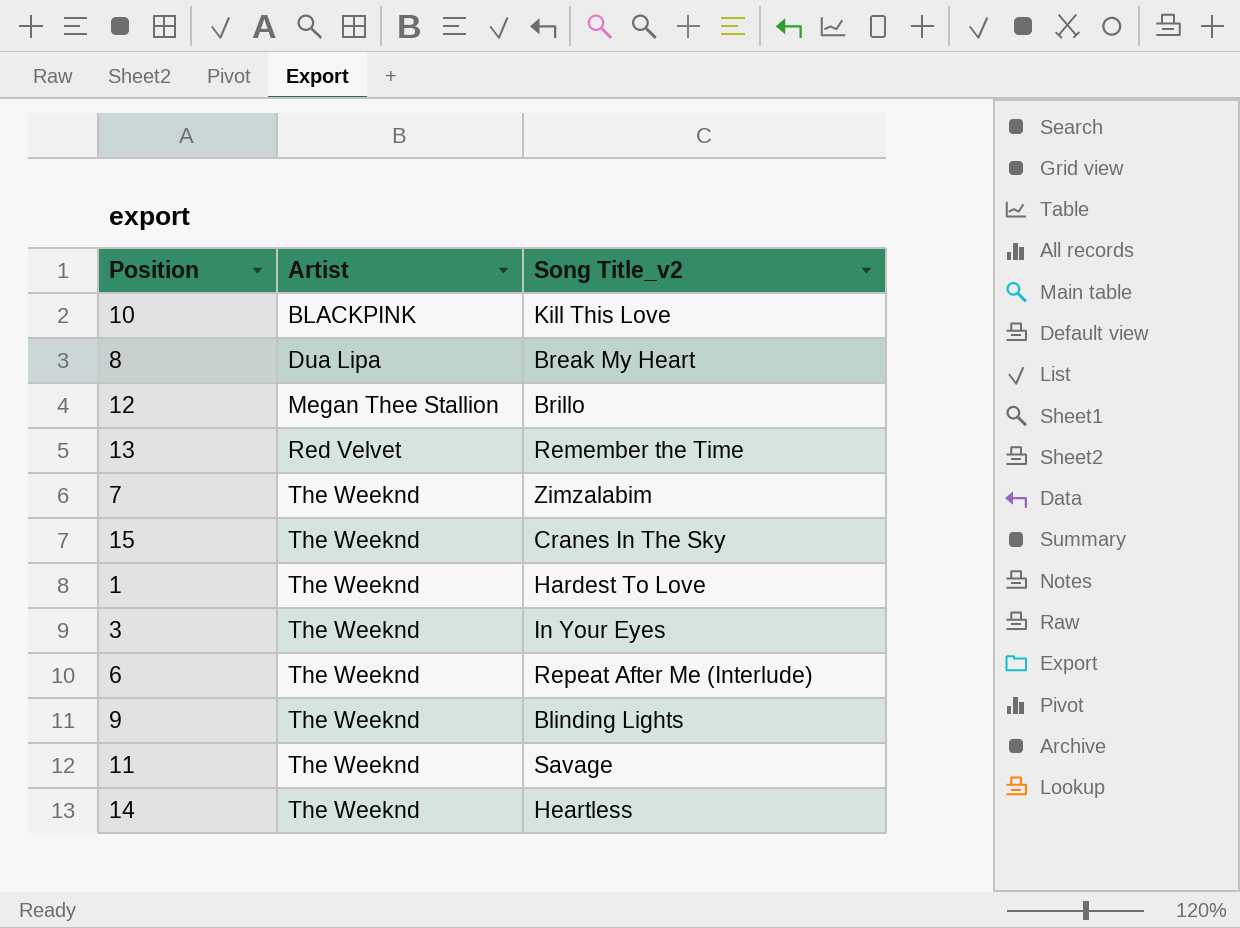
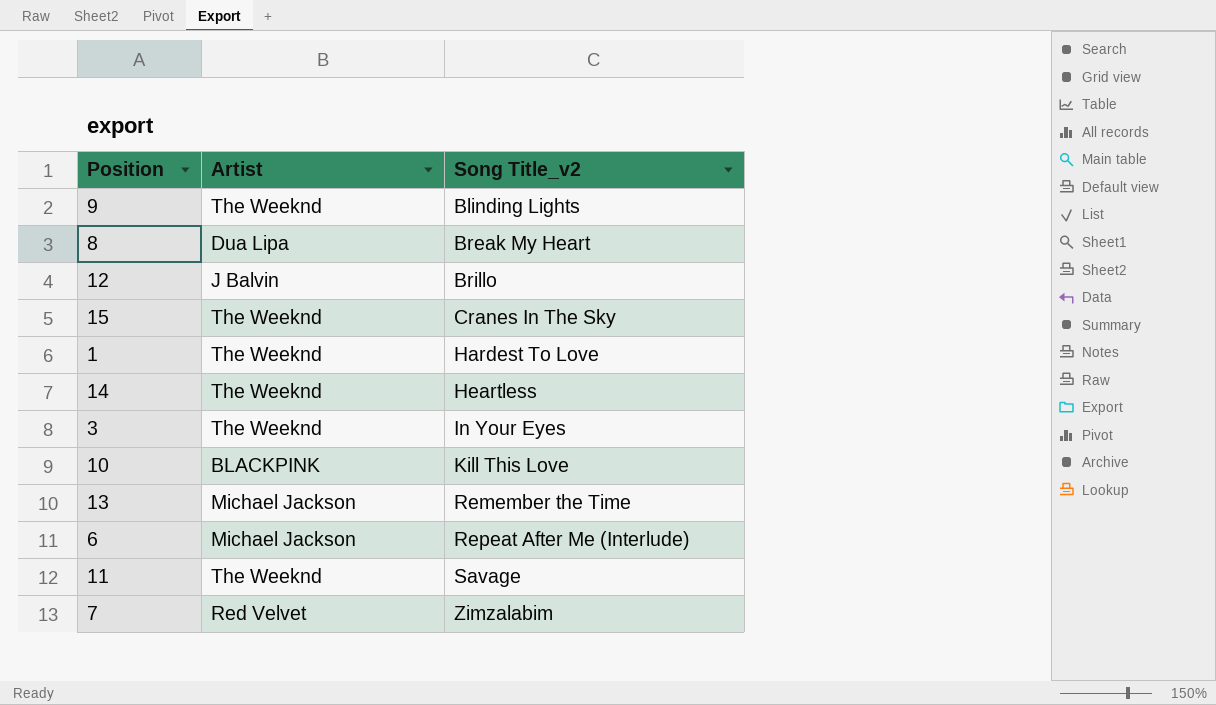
row order: Artist ascending -> Song Title_v2 ascending
12 | Artist: Megan Thee Stallion -> J Balvin
13 | Artist: Red Velvet -> Michael Jackson
6 | Artist: The Weeknd -> Michael Jackson
7 | Artist: The Weeknd -> Red Velvet

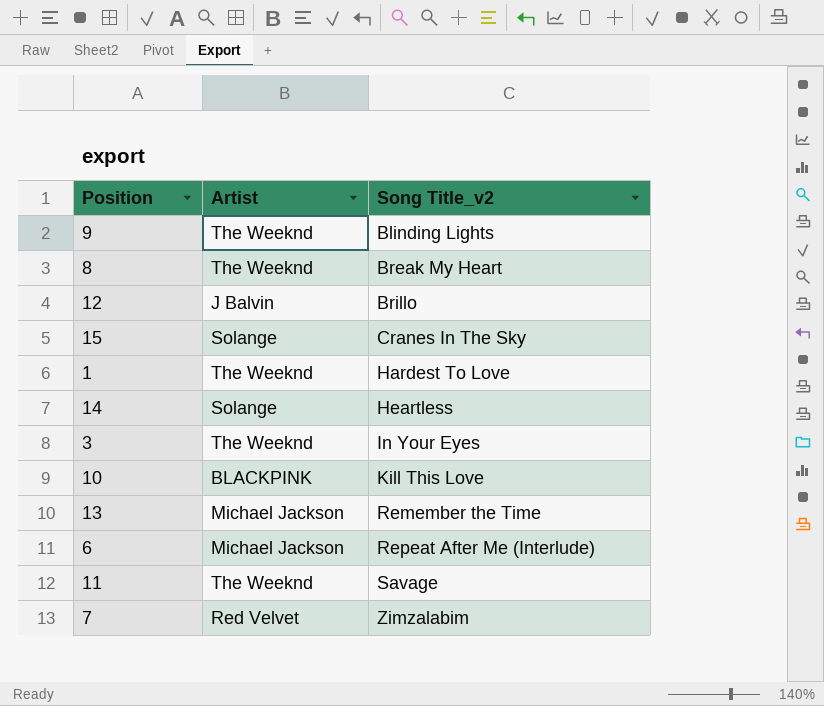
8 | Artist: Dua Lipa -> The Weeknd
15 | Artist: The Weeknd -> Solange
14 | Artist: The Weeknd -> Solange

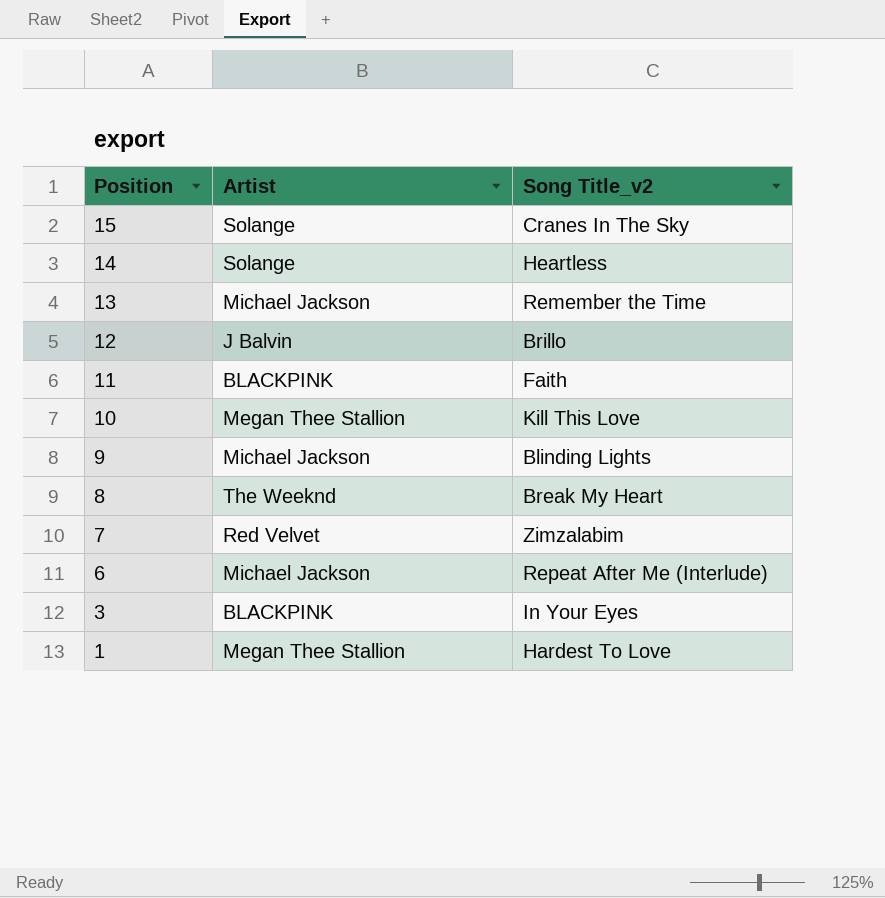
row order: Song Title_v2 ascending -> Position descending
11 | Artist: The Weeknd -> BLACKPINK
11 | Song Title_v2: Savage -> Faith
10 | Artist: BLACKPINK -> Megan Thee Stallion
9 | Artist: The Weeknd -> Michael Jackson
3 | Artist: The Weeknd -> BLACKPINK
1 | Artist: The Weeknd -> Megan Thee Stallion

